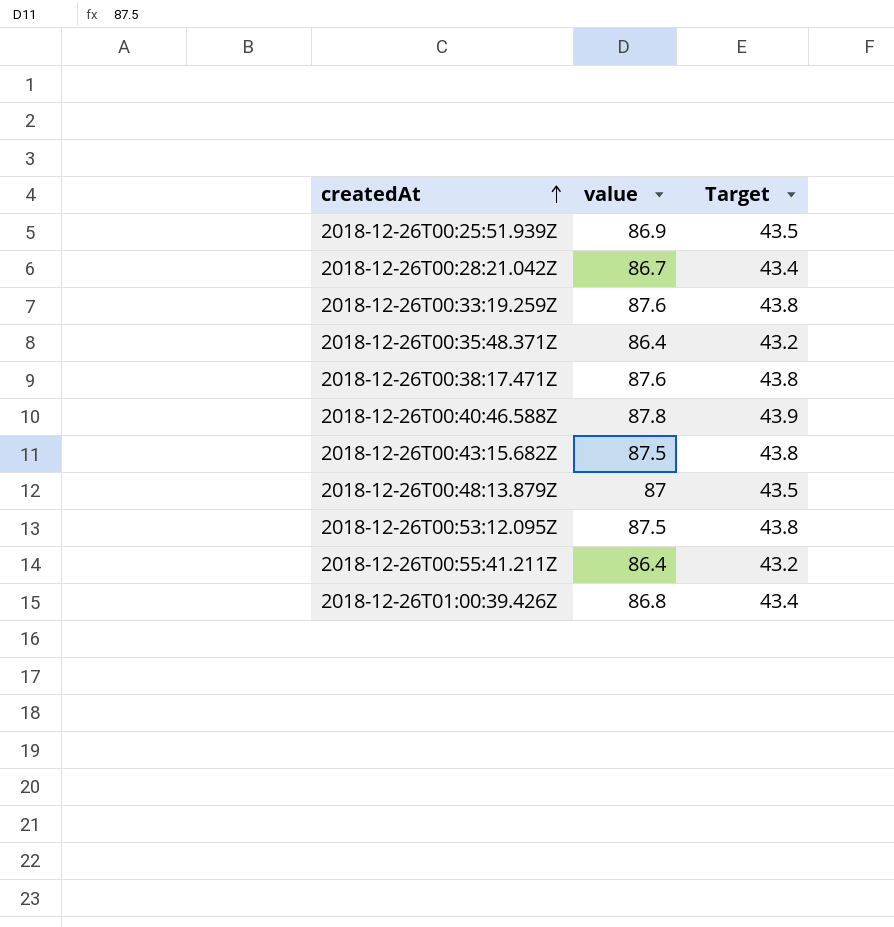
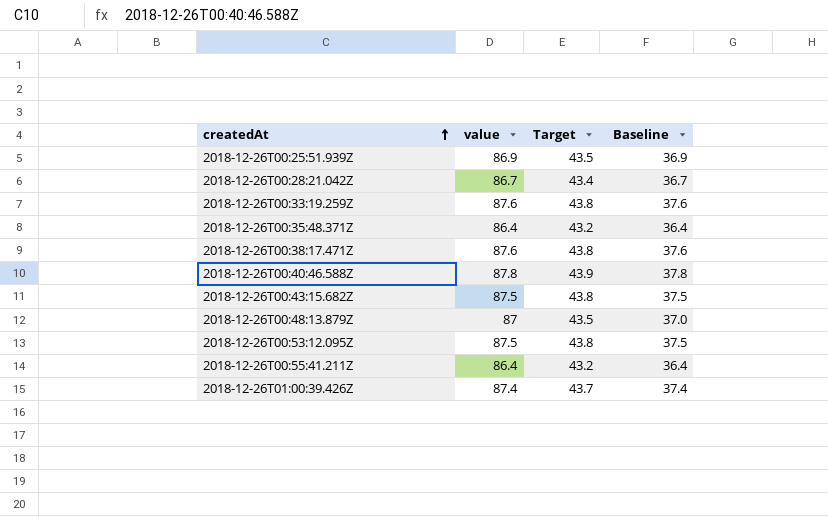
column Baseline | formula: none -> [value] - 50
2018-12-26T01:00:39.426Z | value: 86.8 -> 87.4
2018-12-26T01:00:39.426Z | Target: 43.4 -> 43.7

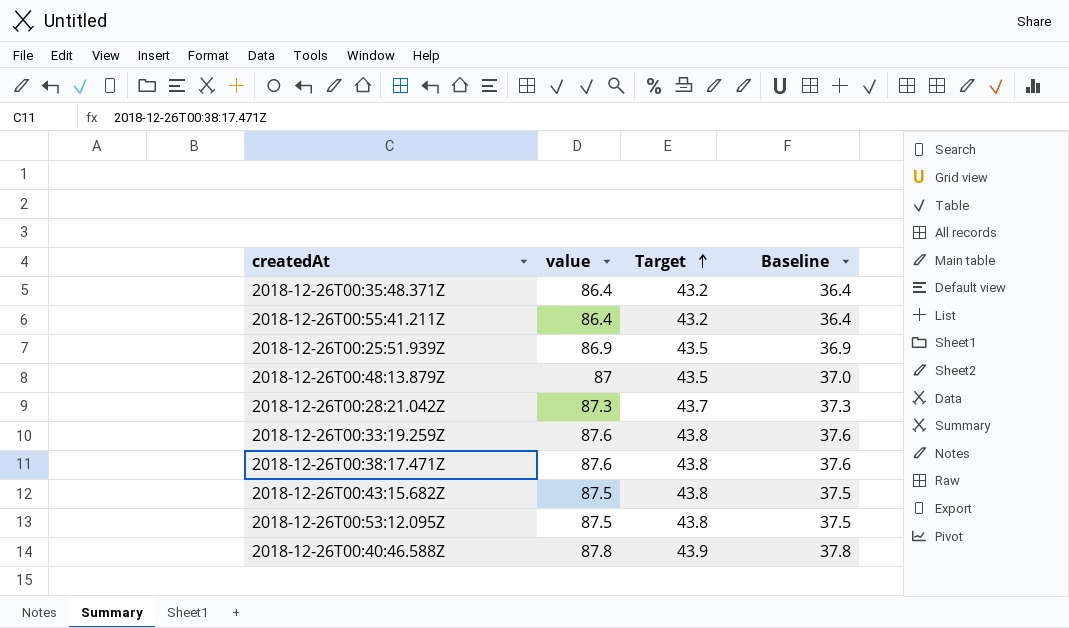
row order: createdAt ascending -> Target ascending
row 2018-12-26T01:00:39.426Z: 87.4 | 43.7 | 37.4 -> none
2018-12-26T00:28:21.042Z | value: 86.7 -> 87.3
2018-12-26T00:28:21.042Z | Target: 43.4 -> 43.7
2018-12-26T00:28:21.042Z | Baseline: 36.7 -> 37.3

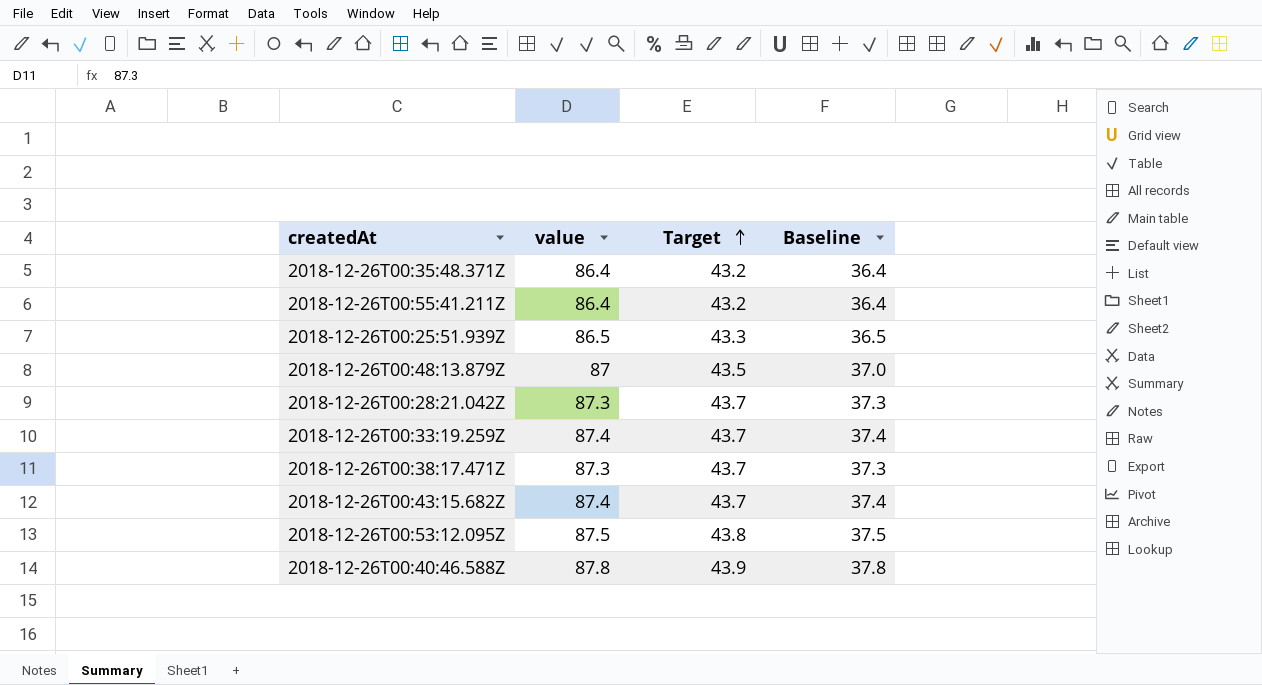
2018-12-26T00:25:51.939Z | value: 86.9 -> 86.5
2018-12-26T00:25:51.939Z | Target: 43.5 -> 43.3
2018-12-26T00:25:51.939Z | Baseline: 36.9 -> 36.5
2018-12-26T00:33:19.259Z | value: 87.6 -> 87.4
2018-12-26T00:33:19.259Z | Target: 43.8 -> 43.7
2018-12-26T00:33:19.259Z | Baseline: 37.6 -> 37.4
2018-12-26T00:38:17.471Z | value: 87.6 -> 87.3
2018-12-26T00:38:17.471Z | Target: 43.8 -> 43.7
2018-12-26T00:38:17.471Z | Baseline: 37.6 -> 37.3
2018-12-26T00:43:15.682Z | value: 87.5 -> 87.4
2018-12-26T00:43:15.682Z | Target: 43.8 -> 43.7
2018-12-26T00:43:15.682Z | Baseline: 37.5 -> 37.4

